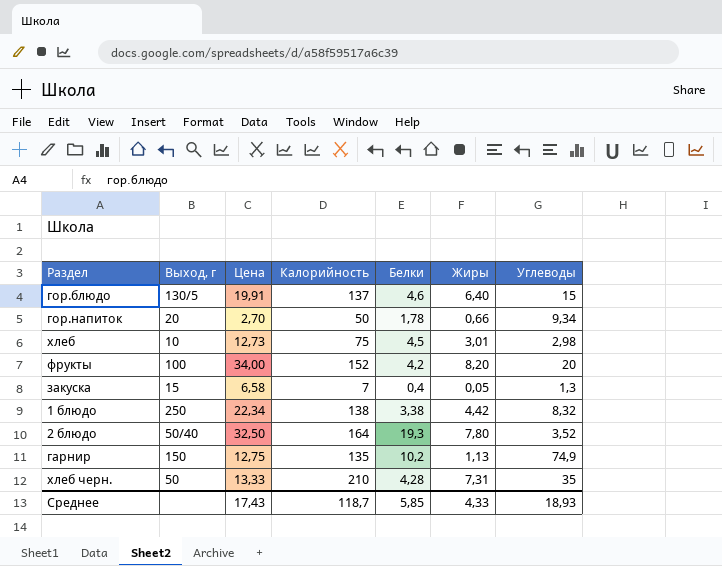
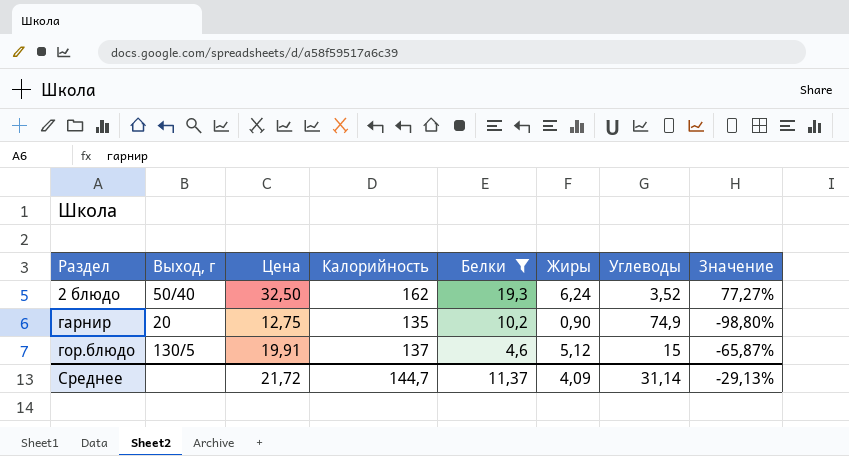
filter: none -> Белки >= 4,6
row order: none -> Раздел ascending
column Значение | formula: none -> ([Жиры] - [Углеводы]) / [Углеводы]
2 блюдо | Калорийность: 164 -> 162
2 блюдо | Жиры: 7,80 -> 6,24
гарнир | Выход, г: 150 -> 20
гарнир | Жиры: 1,13 -> 0,90
гор.блюдо | Жиры: 6,40 -> 5,12
Среднее | Цена: 17,43 -> 21,72
Среднее | Калорийность: 118,7 -> 144,7
Среднее | Белки: 5,85 -> 11,37
Среднее | Жиры: 4,33 -> 4,09
Среднее | Углеводы: 18,93 -> 31,14

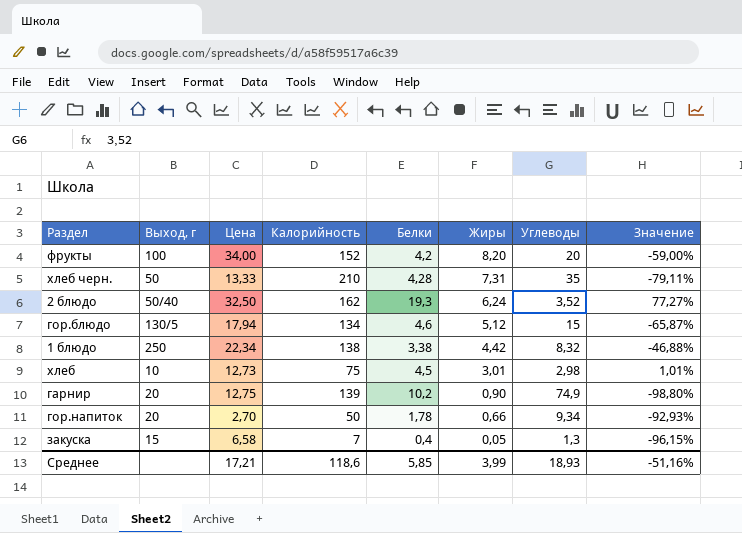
filter: Белки >= 4,6 -> none
row order: Раздел ascending -> Жиры descending
гор.блюдо | Цена: 19,91 -> 17,94
гор.блюдо | Калорийность: 137 -> 134
гарнир | Калорийность: 135 -> 139
Среднее | Цена: 21,72 -> 17,21
Среднее | Калорийность: 144,7 -> 118,6
Среднее | Белки: 11,37 -> 5,85
Среднее | Жиры: 4,09 -> 3,99
Среднее | Углеводы: 31,14 -> 18,93
Среднее | Значение: -29,13% -> -51,16%

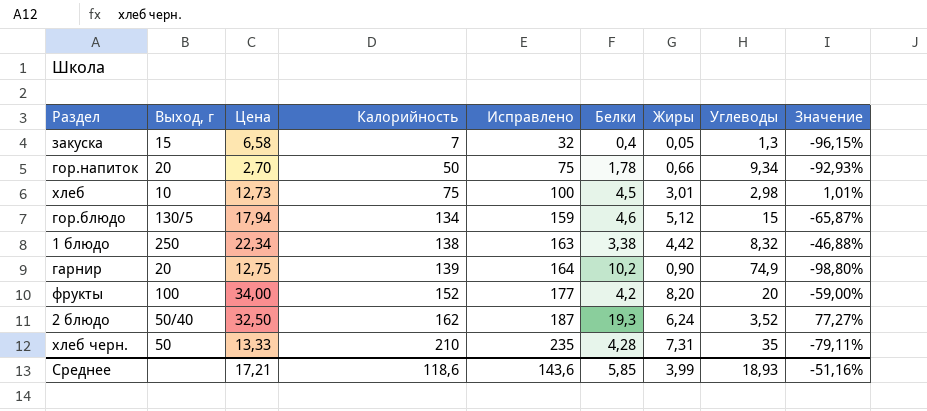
row order: Жиры descending -> Калорийность ascending
column Исправлено | formula: none -> [Калорийность] + 25

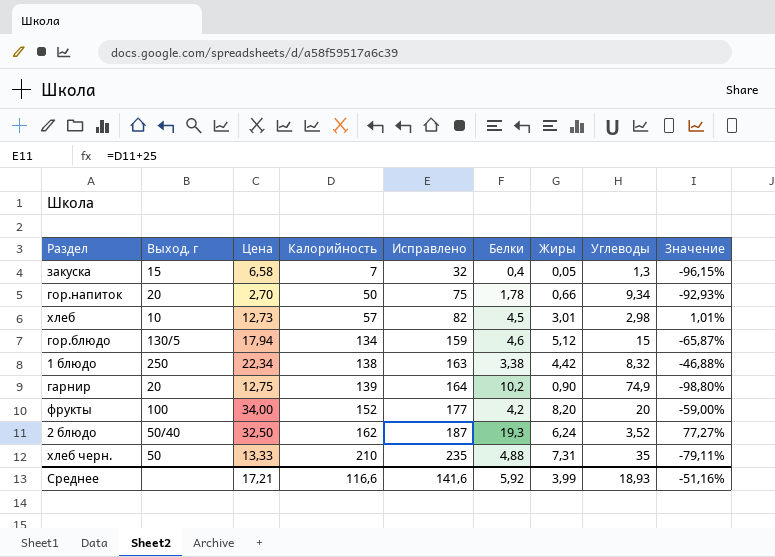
хлеб | Калорийность: 75 -> 57
хлеб | Исправлено: 100 -> 82
хлеб черн. | Белки: 4,28 -> 4,88
Среднее | Калорийность: 118,6 -> 116,6
Среднее | Исправлено: 143,6 -> 141,6
Среднее | Белки: 5,85 -> 5,92

